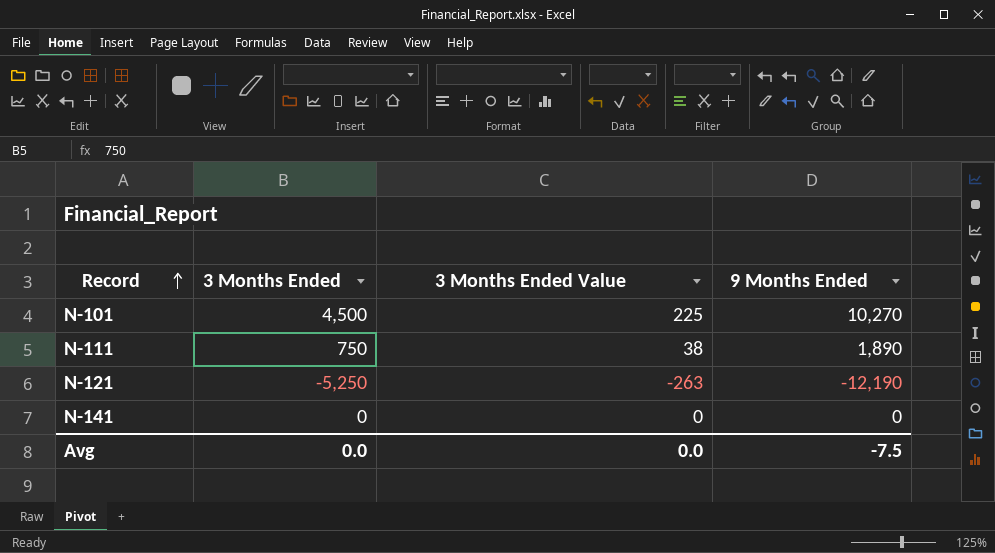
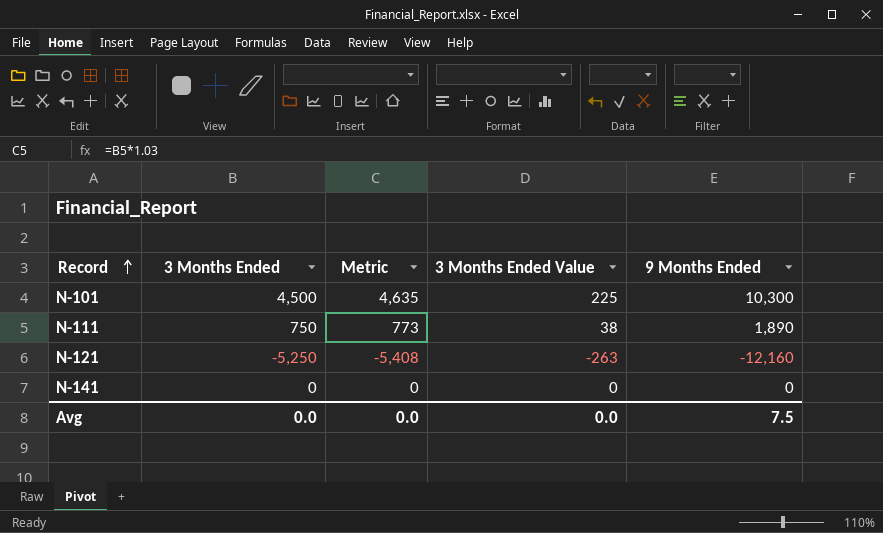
column Metric | formula: none -> [3 Months Ended] * 1.03
N-101 | 9 Months Ended: 10,270 -> 10,300
N-121 | 9 Months Ended: -12,190 -> -12,160
Avg | 9 Months Ended: -7.5 -> 7.5

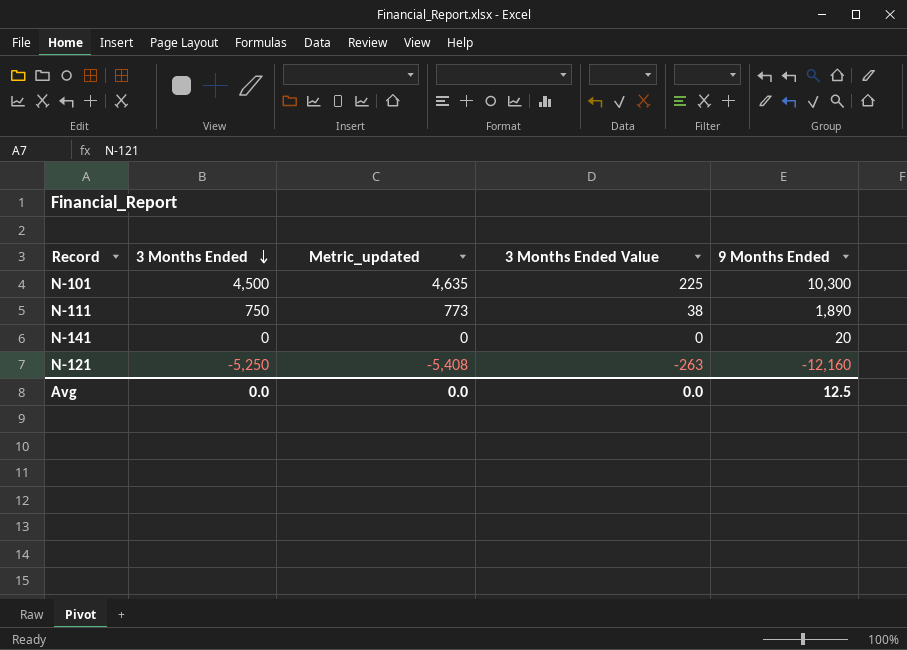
row order: Record ascending -> 3 Months Ended descending
column name: Metric -> Metric_updated
N-141 | 9 Months Ended: 0 -> 20
Avg | 9 Months Ended: 7.5 -> 12.5

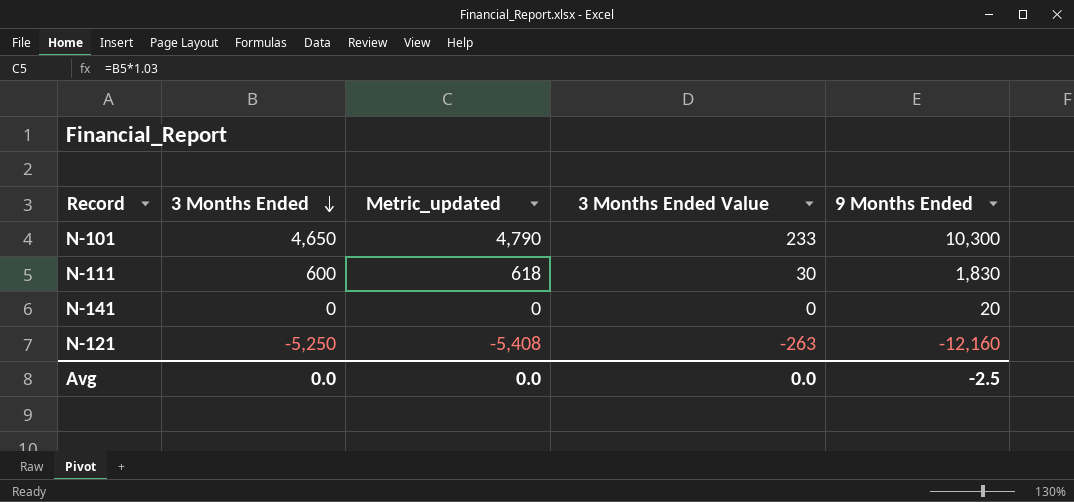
N-101 | 3 Months Ended: 4,500 -> 4,650
N-101 | Metric_updated: 4,635 -> 4,790
N-101 | 3 Months Ended Value: 225 -> 233
N-111 | 3 Months Ended: 750 -> 600
N-111 | Metric_updated: 773 -> 618
N-111 | 3 Months Ended Value: 38 -> 30
N-111 | 9 Months Ended: 1,890 -> 1,830
Avg | 9 Months Ended: 12.5 -> -2.5

